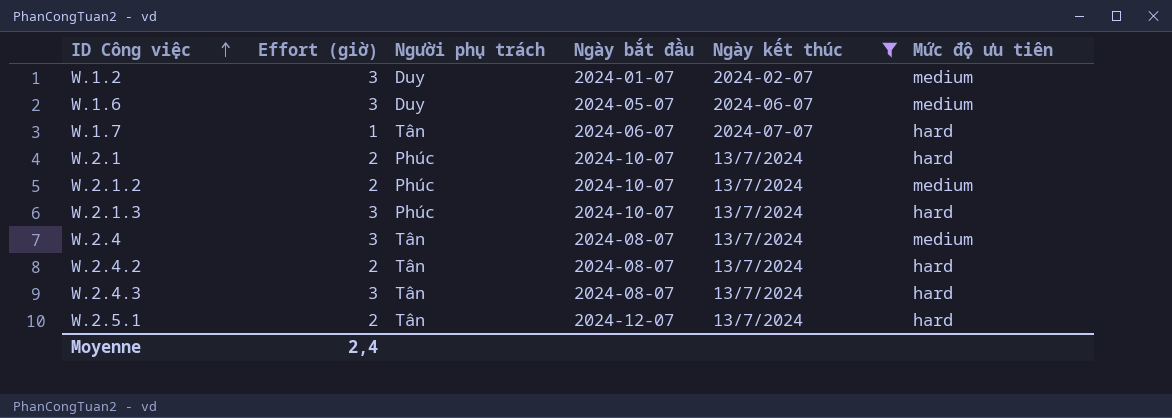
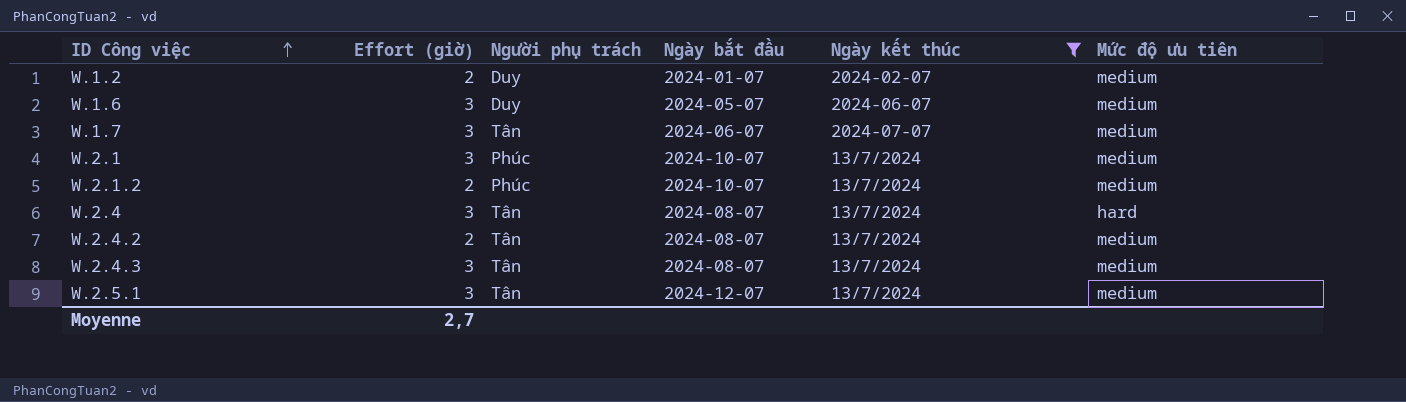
row W.2.1.3: 3 | Phúc | 2024-10-07 | 13/7/2024 | hard -> none
W.1.2 | Effort (giờ): 3 -> 2
W.1.7 | Effort (giờ): 1 -> 3
W.1.7 | Mức độ ưu tiên: hard -> medium
W.2.1 | Effort (giờ): 2 -> 3
W.2.1 | Mức độ ưu tiên: hard -> medium
W.2.4 | Mức độ ưu tiên: medium -> hard
W.2.4.2 | Mức độ ưu tiên: hard -> medium
W.2.4.3 | Mức độ ưu tiên: hard -> medium
W.2.5.1 | Effort (giờ): 2 -> 3
W.2.5.1 | Mức độ ưu tiên: hard -> medium
Moyenne | Effort (giờ): 2,4 -> 2,7

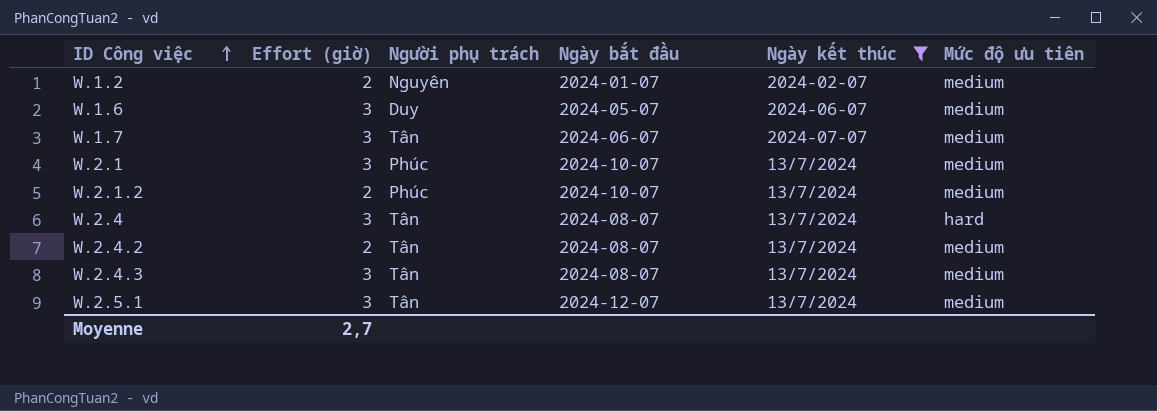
W.1.2 | Người phụ trách: Duy -> Nguyên

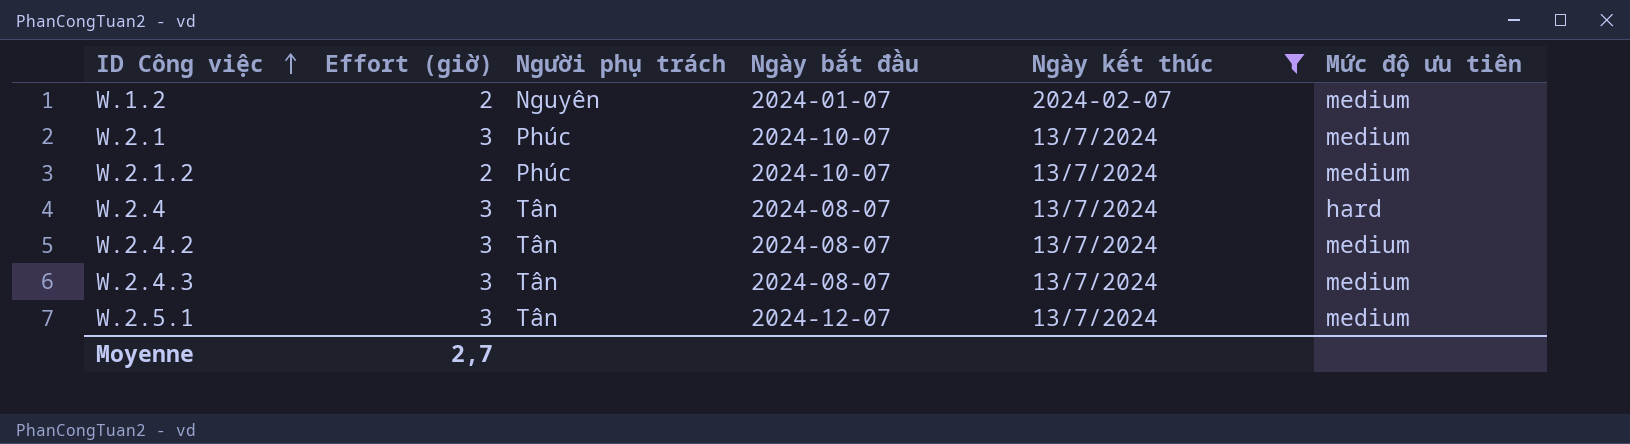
row W.1.6: 3 | Duy | 2024-05-07 | 2024-06-07 | medium -> none
row W.1.7: 3 | Tân | 2024-06-07 | 2024-07-07 | medium -> none
W.2.4.2 | Effort (giờ): 2 -> 3

